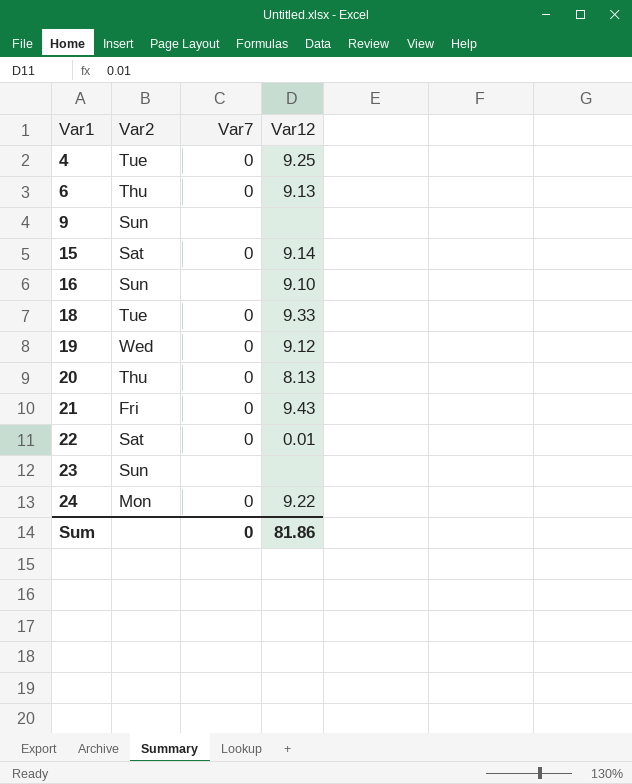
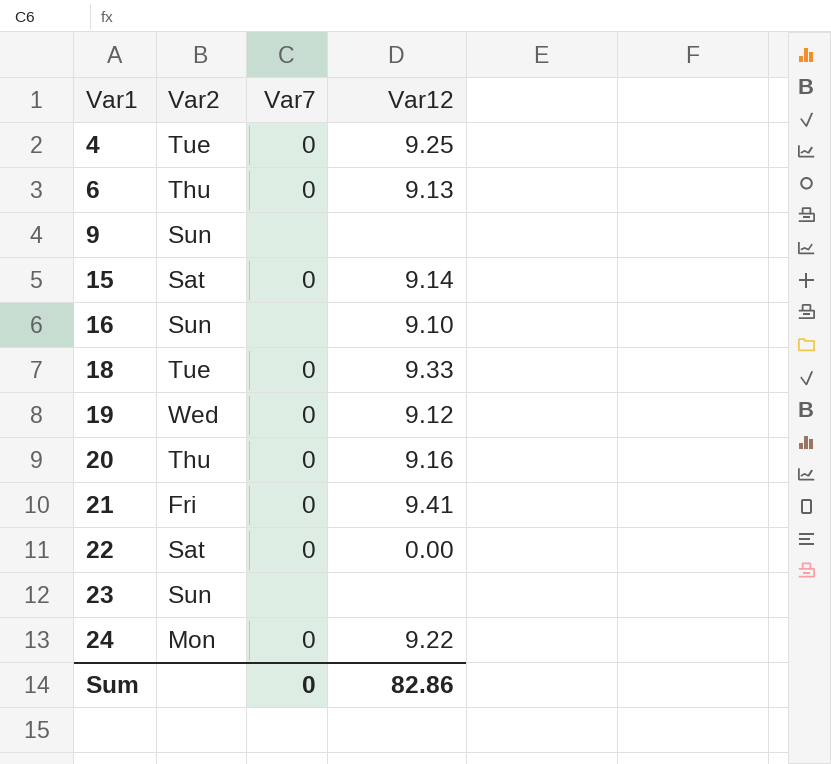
20 | Var12: 8.13 -> 9.16
21 | Var12: 9.43 -> 9.41
22 | Var12: 0.01 -> 0.00
Sum | Var12: 81.86 -> 82.86

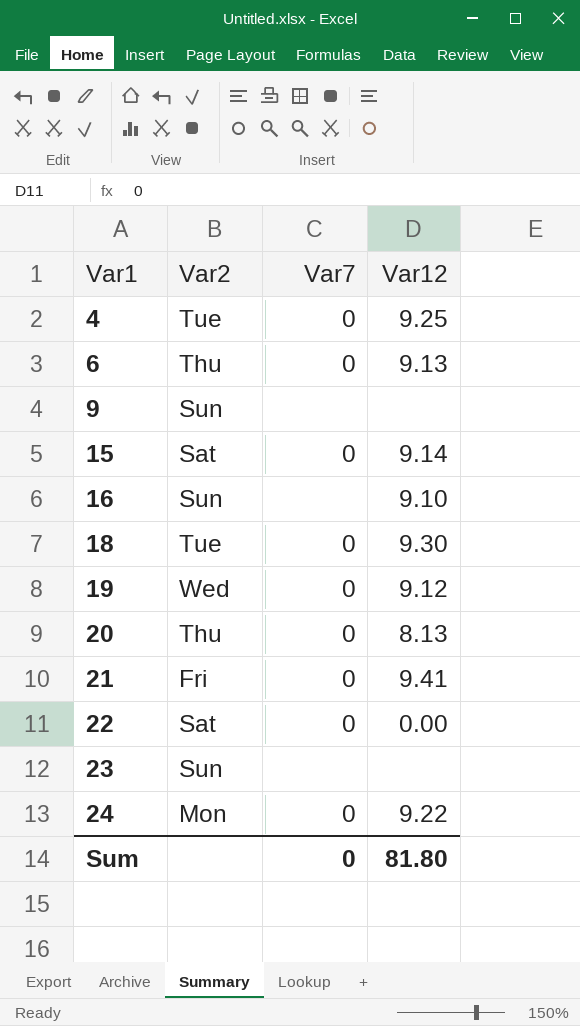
18 | Var12: 9.33 -> 9.30
20 | Var12: 9.16 -> 8.13
Sum | Var12: 82.86 -> 81.80

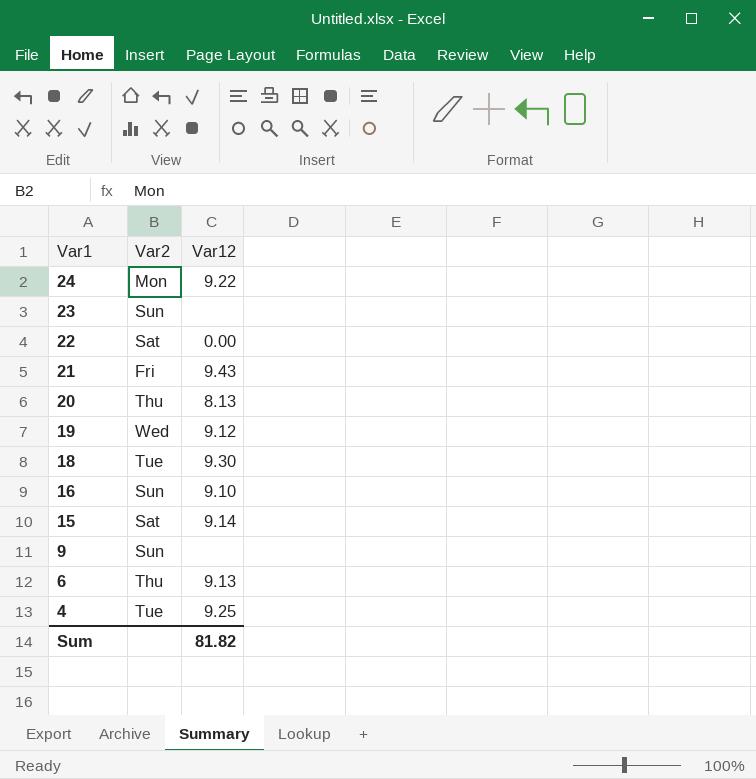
row order: Var1 ascending -> Var1 descending
column Var7 | position: 3 -> none
21 | Var12: 9.41 -> 9.43
Sum | Var12: 81.80 -> 81.82

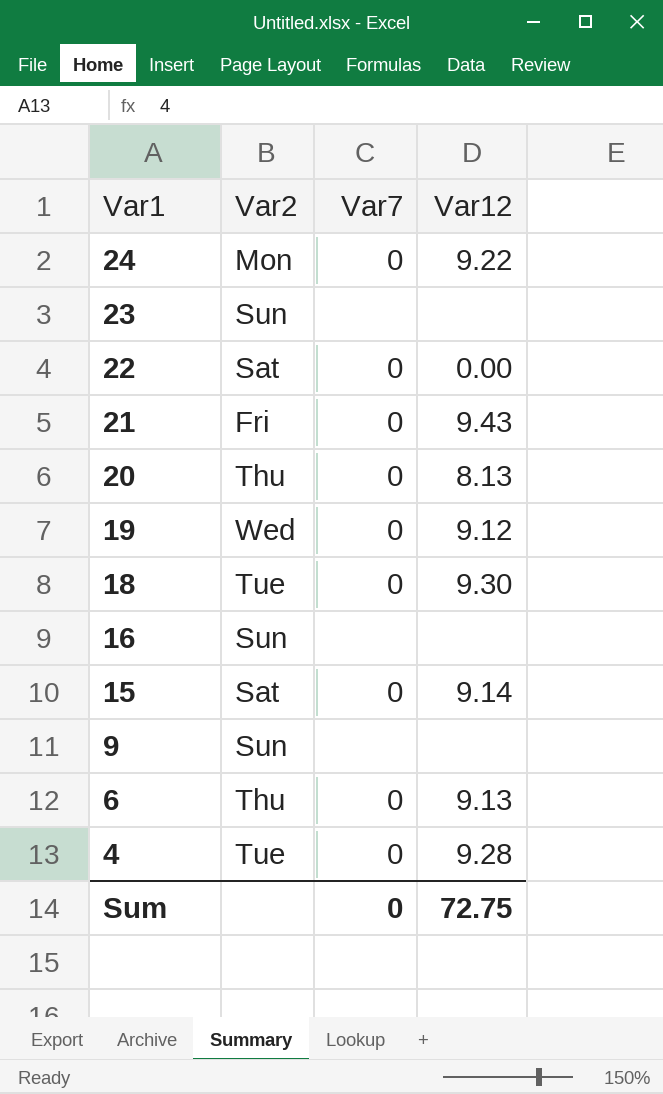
column Var7 | position: none -> 3
16 | Var12: 9.10 -> none
4 | Var12: 9.25 -> 9.28
Sum | Var12: 81.82 -> 72.75

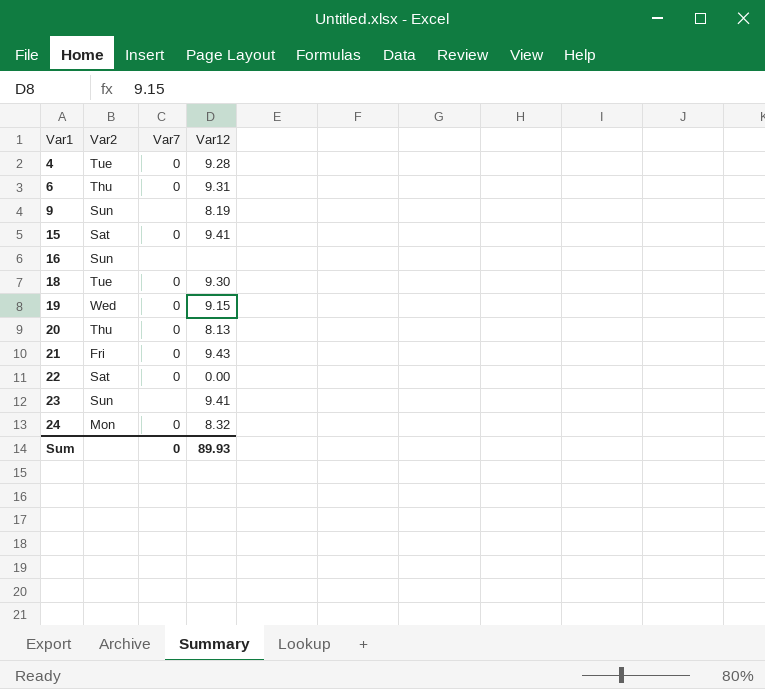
row order: Var1 descending -> Var1 ascending
6 | Var12: 9.13 -> 9.31
9 | Var12: none -> 8.19
15 | Var12: 9.14 -> 9.41
19 | Var12: 9.12 -> 9.15
23 | Var12: none -> 9.41
24 | Var12: 9.22 -> 8.32
Sum | Var12: 72.75 -> 89.93

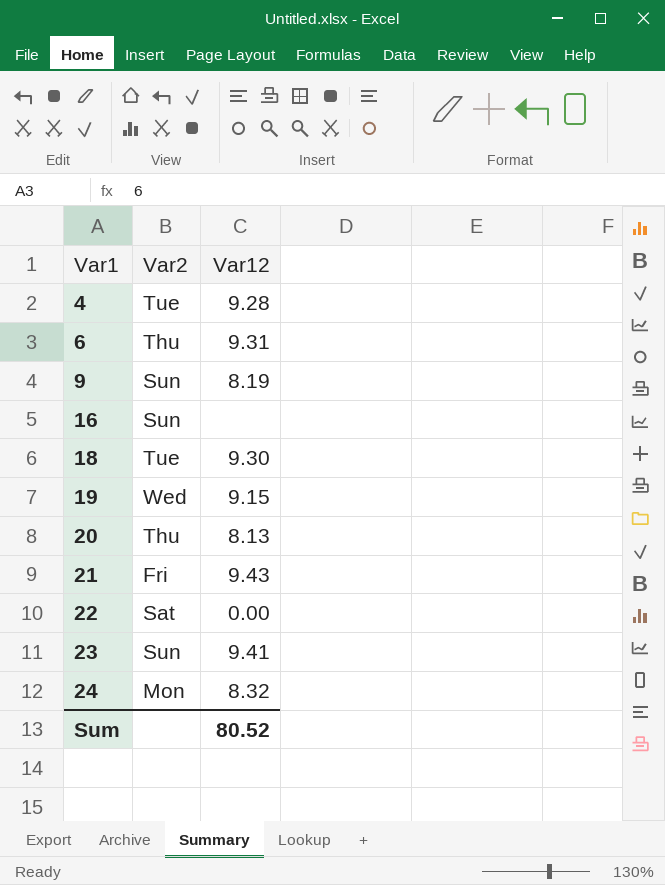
column Var7 | position: 3 -> none
row 15: Sat | 0 | 9.41 -> none
Sum | Var12: 89.93 -> 80.52

